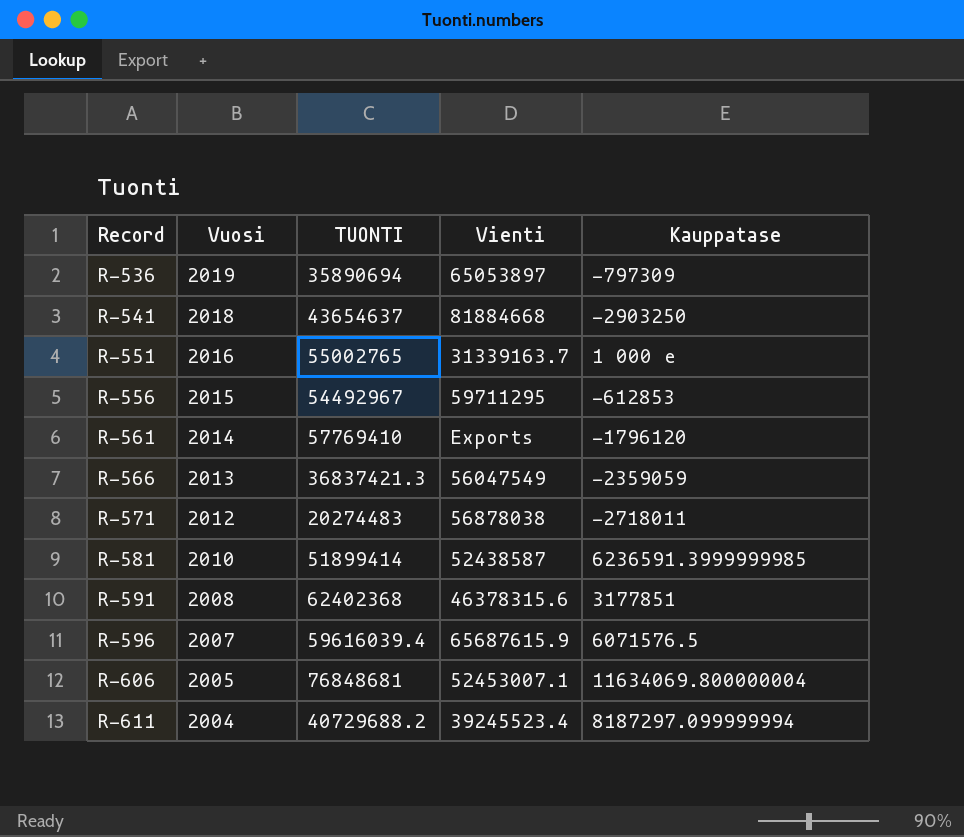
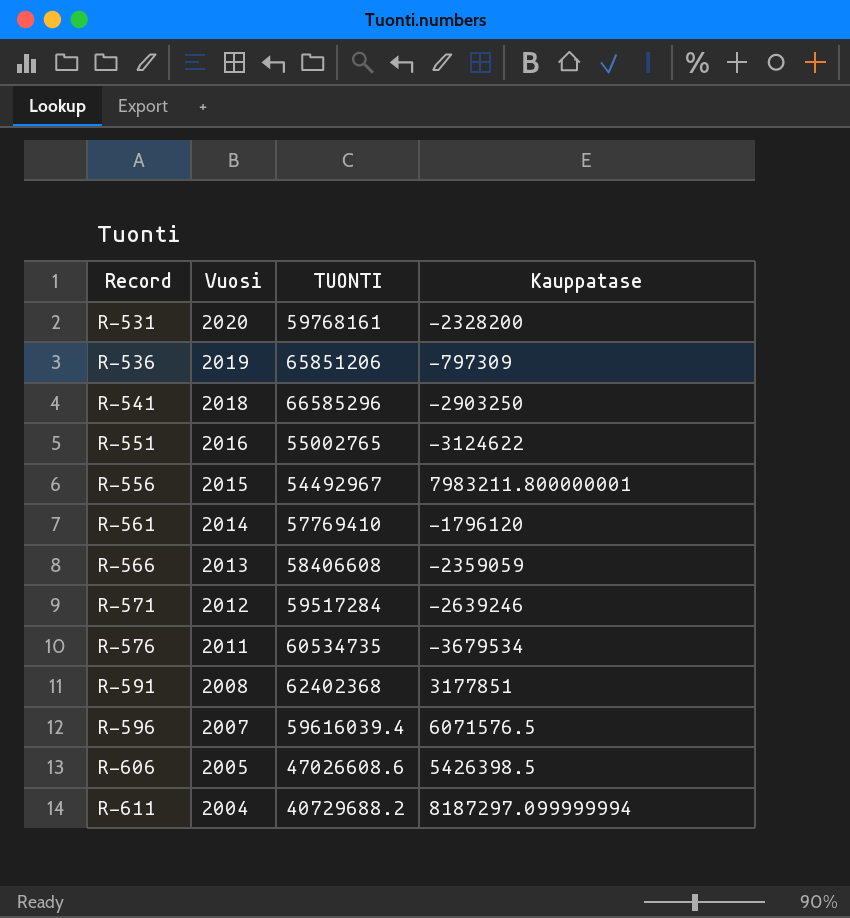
column Vienti | position: 4 -> none
row R-581: 2010 | 51899414 | 52438587 | 6236591.3999999985 -> none
row R-531: none -> 2020 | 59768161 | -2328200
R-536 | TUONTI: 35890694 -> 65851206
R-541 | TUONTI: 43654637 -> 66585296
R-551 | Kauppatase: 1 000 e -> -3124622
R-556 | Kauppatase: -612853 -> 7983211.800000001
R-566 | TUONTI: 36837421.3 -> 58406608
R-571 | TUONTI: 20274483 -> 59517284
R-571 | Kauppatase: -2718011 -> -2639246
row R-576: none -> 2011 | 60534735 | -3679534
R-606 | TUONTI: 76848681 -> 47026608.6
R-606 | Kauppatase: 11634069.800000004 -> 5426398.5

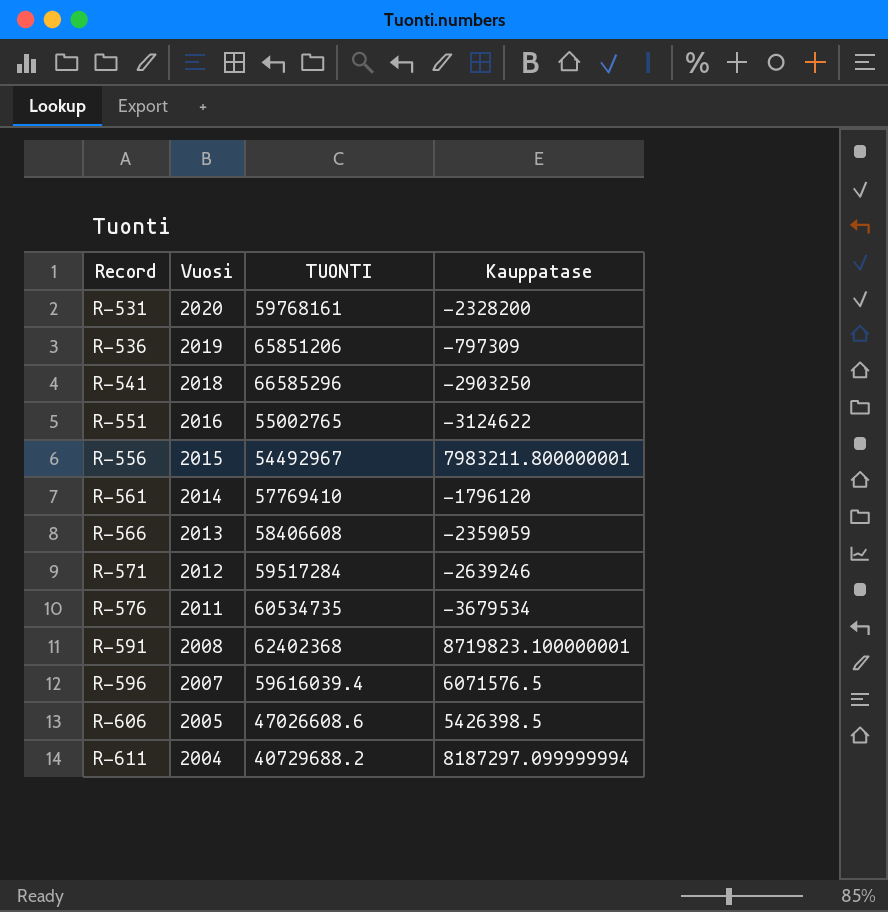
R-591 | Kauppatase: 3177851 -> 8719823.100000001

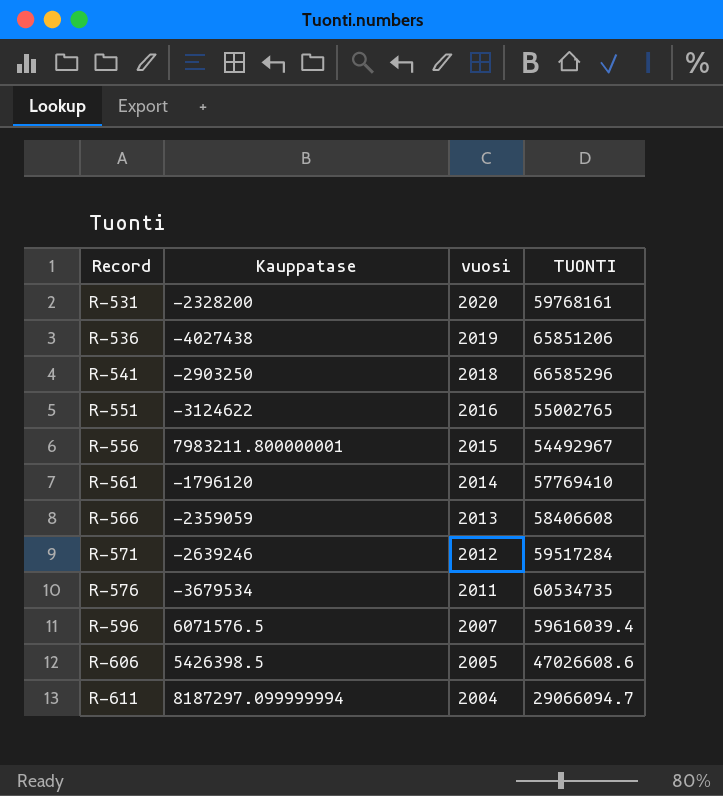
column Kauppatase | position: 4 -> 2
column name: Vuosi -> vuosi
row R-591: 2008 | 62402368 | 8719823.100000001 -> none
R-536 | Kauppatase: -797309 -> -4027438
R-611 | TUONTI: 40729688.2 -> 29066094.7

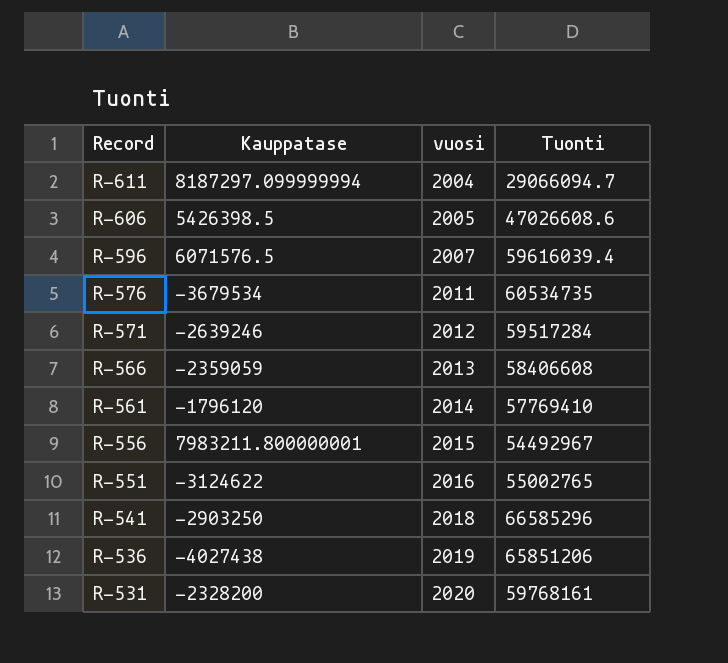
row order: Record ascending -> Record descending
column name: TUONTI -> Tuonti

